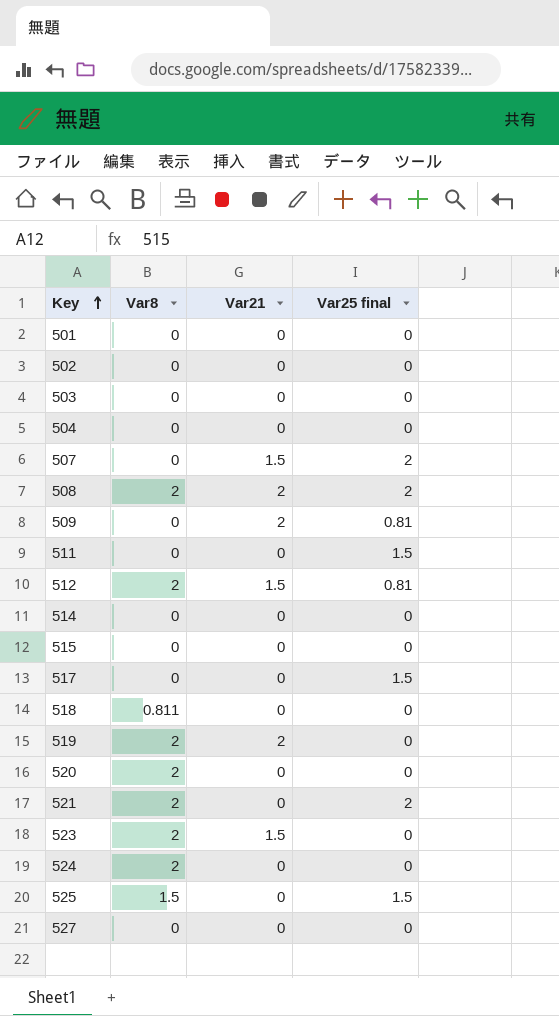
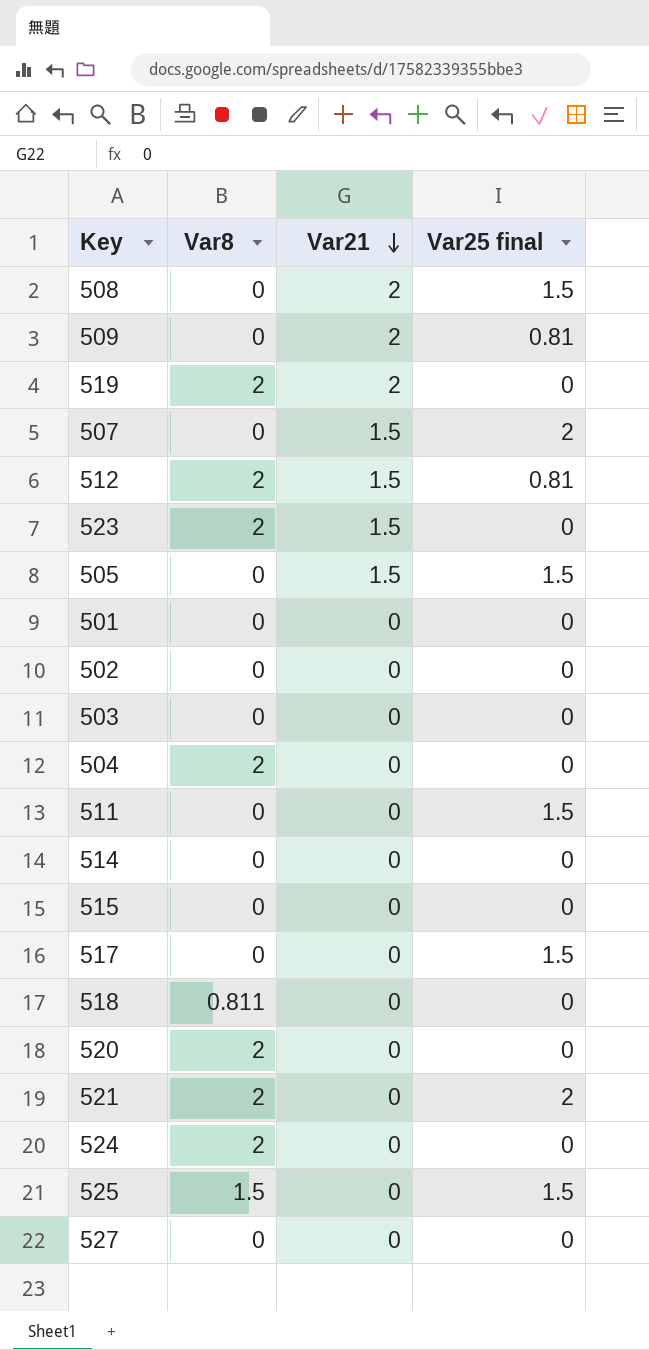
row order: Key ascending -> Var21 descending
508 | Var8: 2 -> 0
508 | Var25 final: 2 -> 1.5
row 505: none -> 0 | 1.5 | 1.5
504 | Var8: 0 -> 2

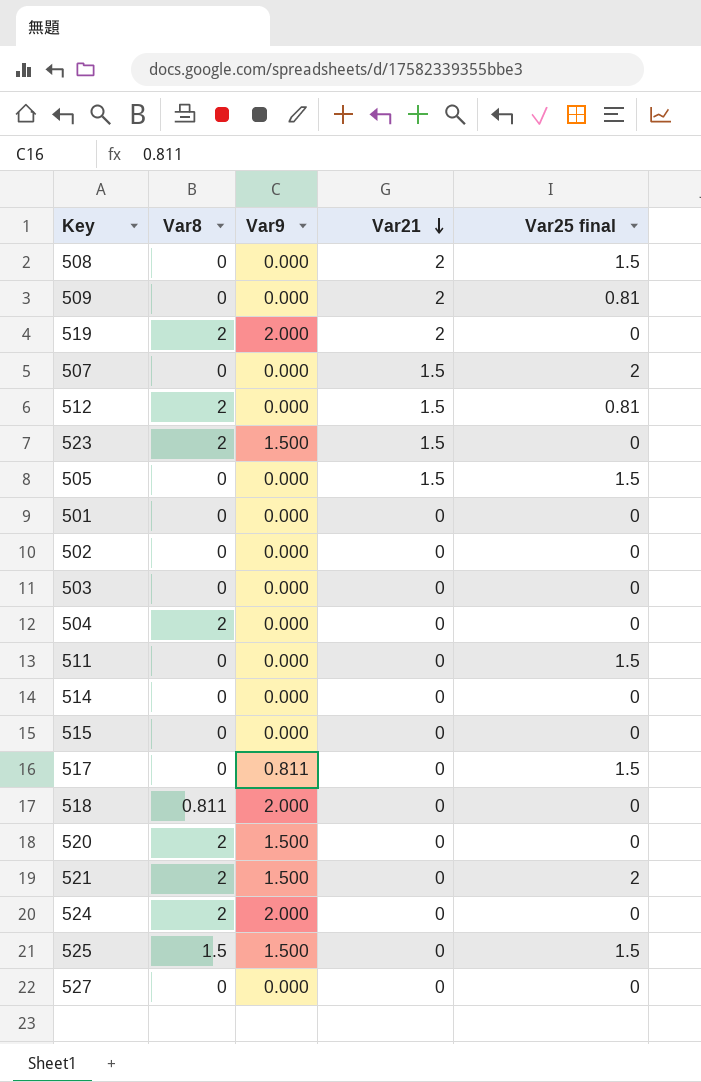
column Var9 | position: none -> 3

